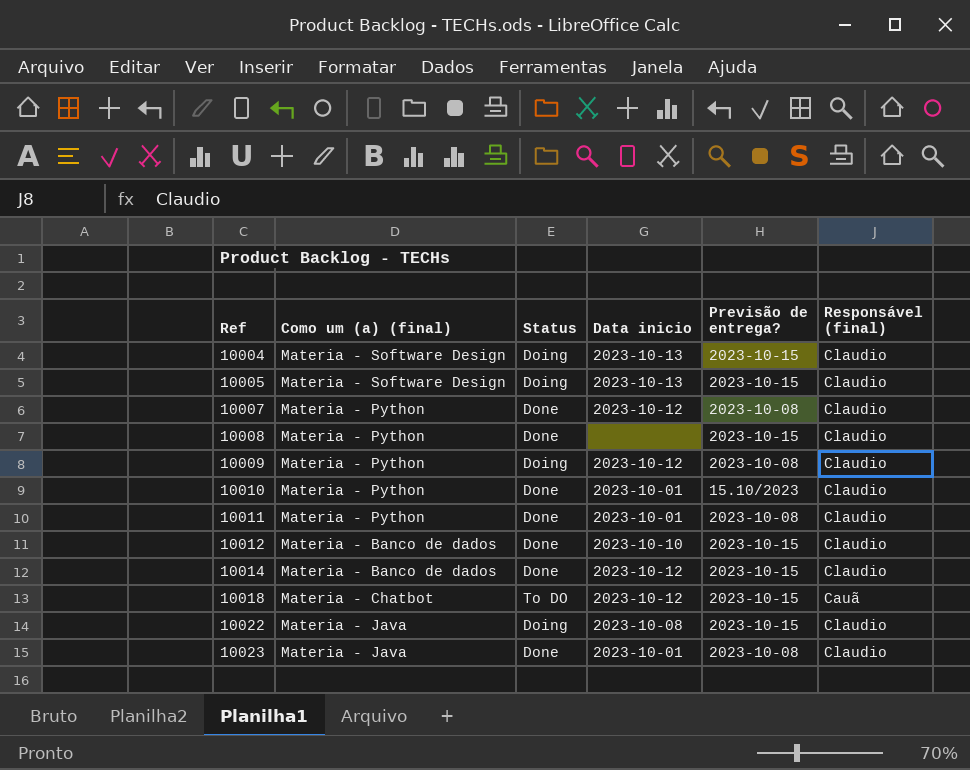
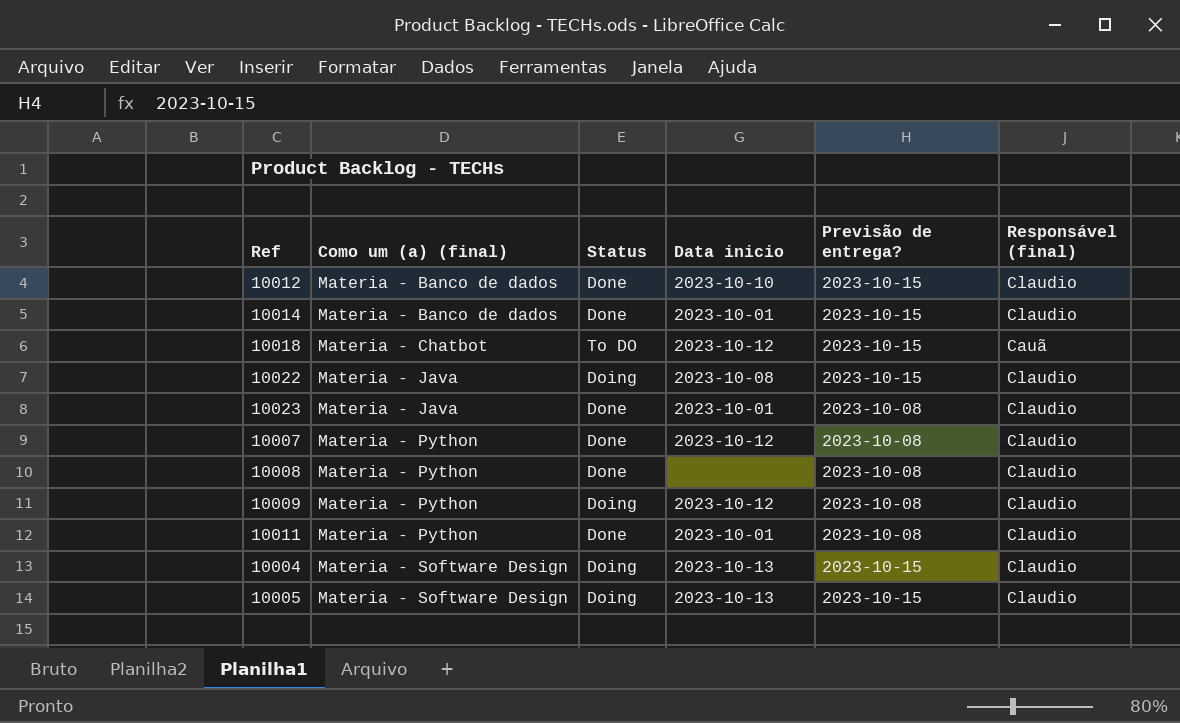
row order: Ref ascending -> Como um (a) (final) ascending
row 10010: Materia - Python | Done | 2023-10-01 | 15.10/2023 | Claudio -> none
10014 | Data inicio: 2023-10-12 -> 2023-10-01
10008 | Previsão de entrega?: 2023-10-15 -> 2023-10-08

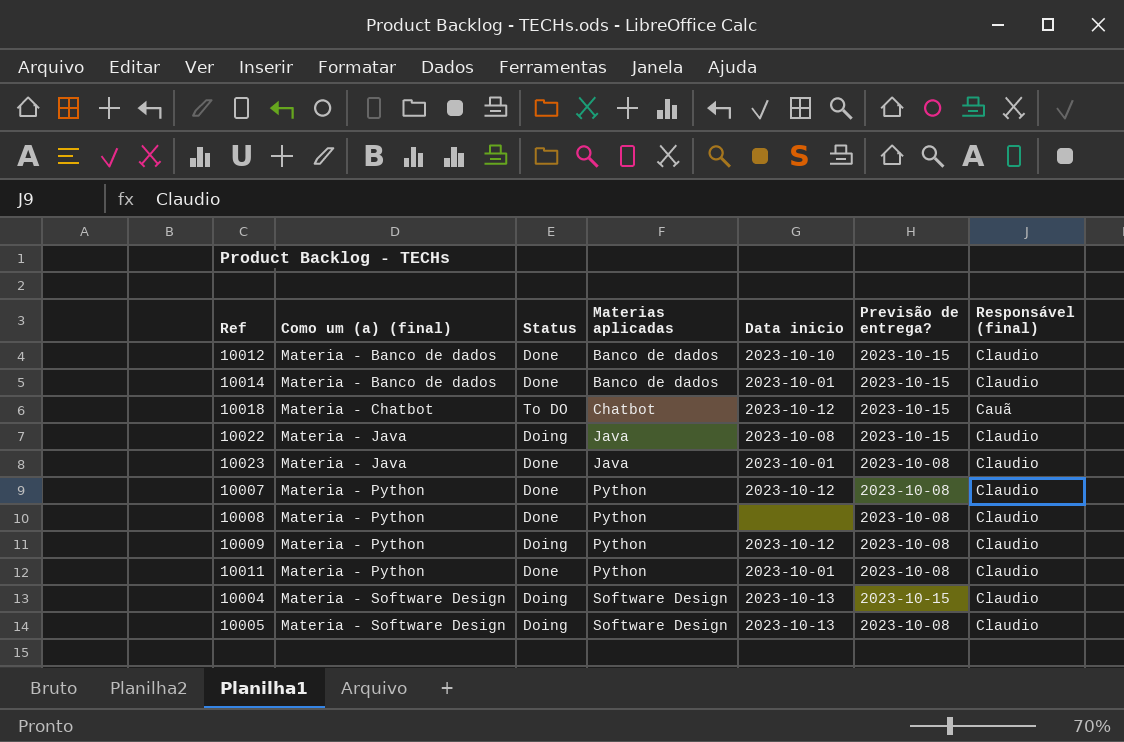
column Materias aplicadas | position: none -> 4
10005 | Previsão de entrega?: 2023-10-15 -> 2023-10-08

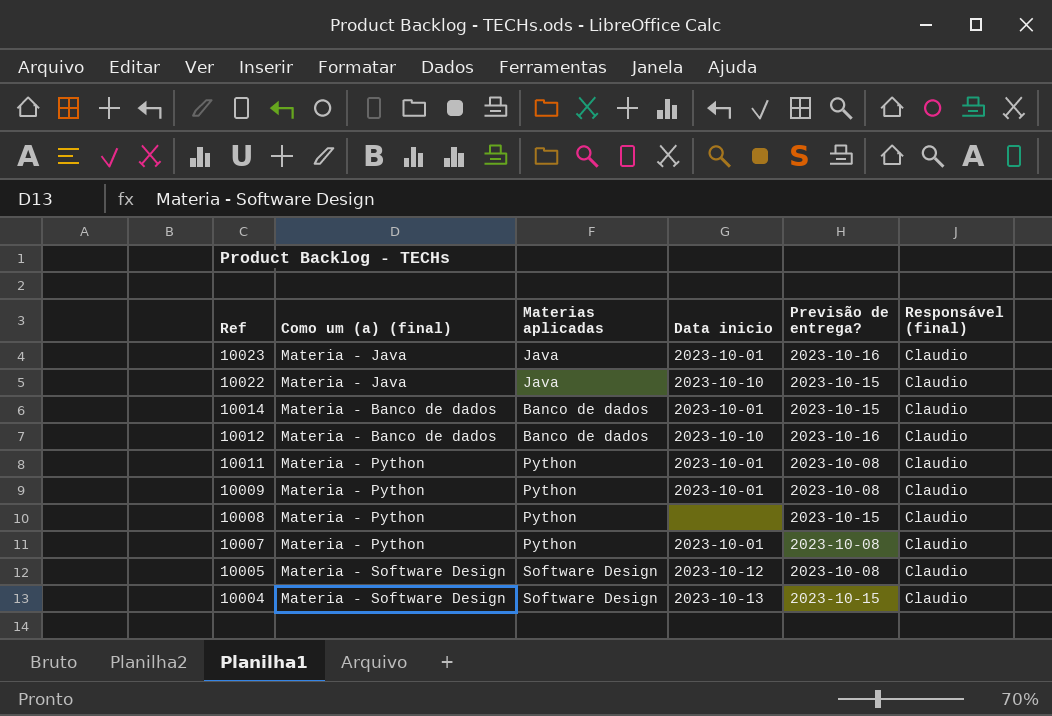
row order: Como um (a) (final) ascending -> Ref descending
column Status | position: 3 -> none
row 10018: Materia - Chatbot | To DO | Chatbot | 2023-10-12 | 2023-10-15 | Cauã -> none
10023 | Previsão de entrega?: 2023-10-08 -> 2023-10-16
10022 | Data inicio: 2023-10-08 -> 2023-10-10
10012 | Previsão de entrega?: 2023-10-15 -> 2023-10-16
10009 | Data inicio: 2023-10-12 -> 2023-10-01
10008 | Previsão de entrega?: 2023-10-08 -> 2023-10-15
10007 | Data inicio: 2023-10-12 -> 2023-10-01
10005 | Data inicio: 2023-10-13 -> 2023-10-12

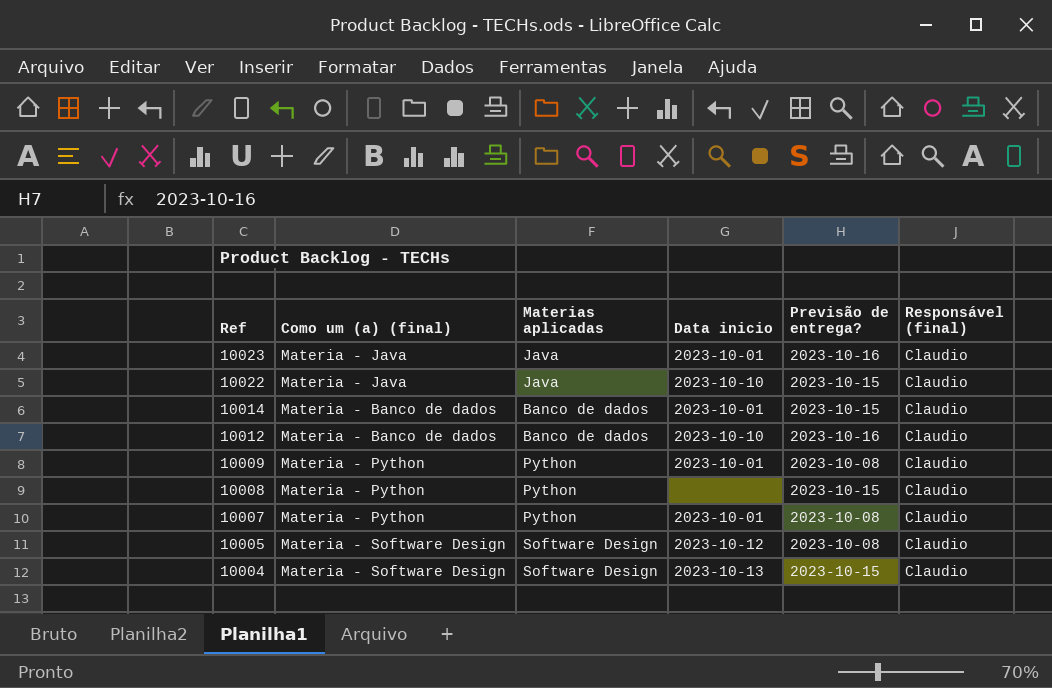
row 10011: Materia - Python | Python | 2023-10-01 | 2023-10-08 | Claudio -> none

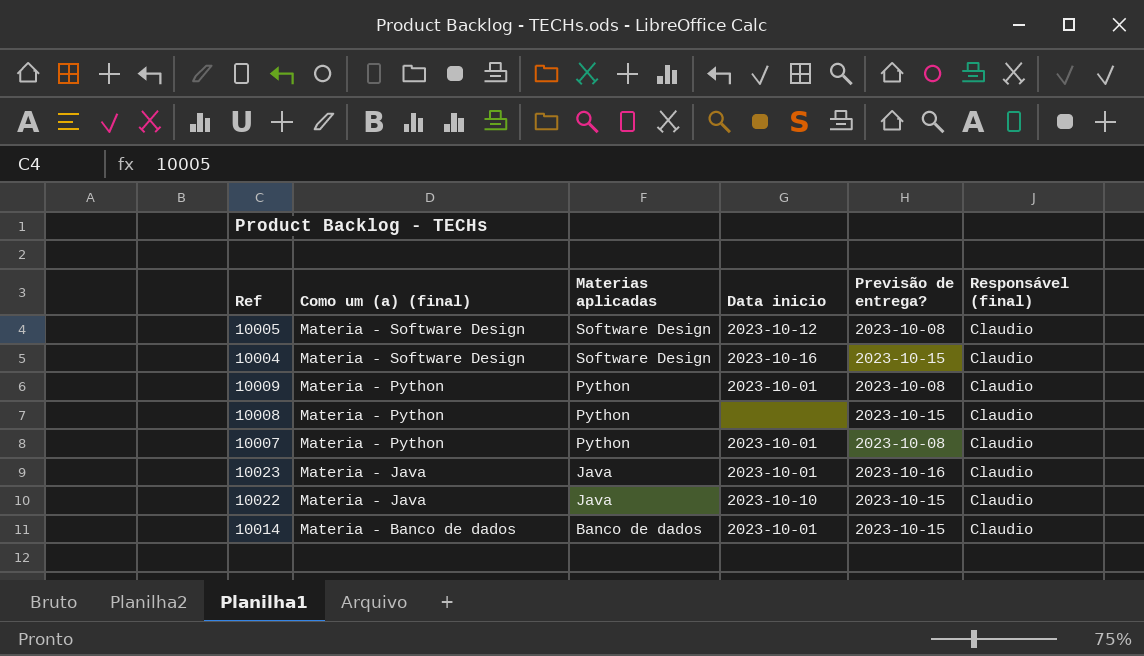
row order: Ref descending -> Como um (a) (final) descending
row 10012: Materia - Banco de dados | Banco de dados | 2023-10-10 | 2023-10-16 | Claudio -> none
10004 | Data inicio: 2023-10-13 -> 2023-10-16

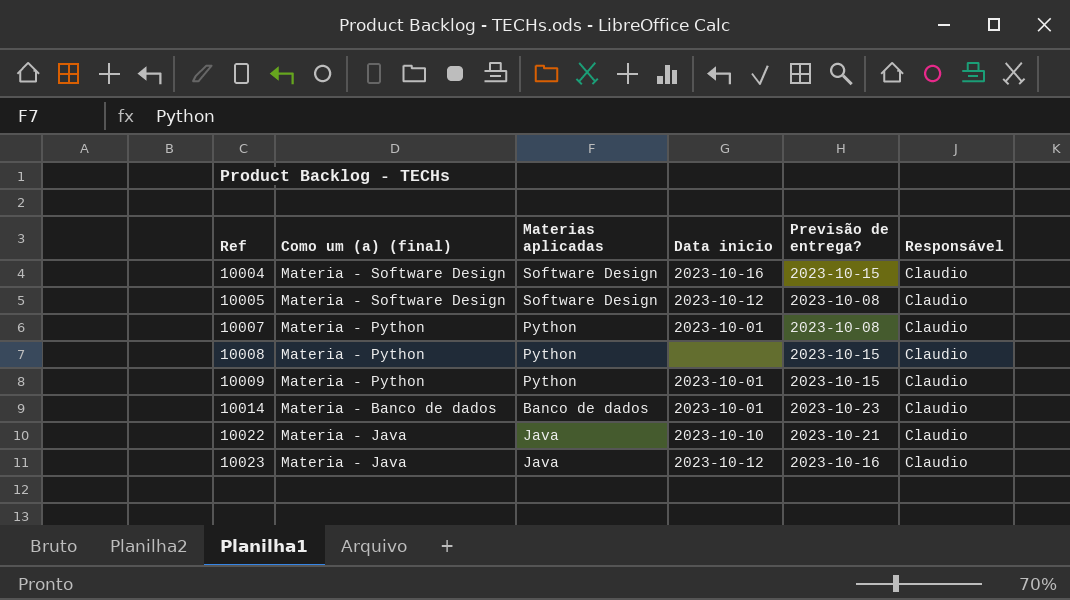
row order: Como um (a) (final) descending -> Ref ascending
column name: Responsável (final) -> Responsável
10009 | Previsão de entrega?: 2023-10-08 -> 2023-10-15
10014 | Previsão de entrega?: 2023-10-15 -> 2023-10-23
10022 | Previsão de entrega?: 2023-10-15 -> 2023-10-21
10023 | Data inicio: 2023-10-01 -> 2023-10-12

